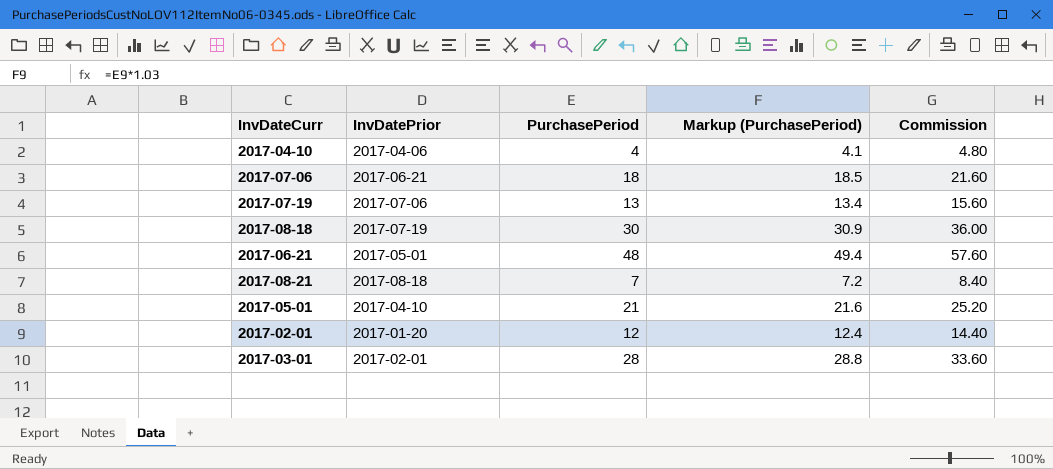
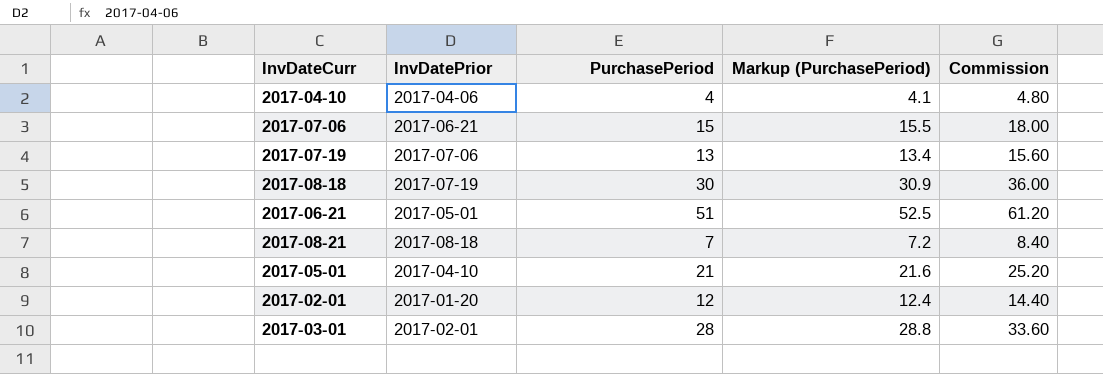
2017-07-06 | PurchasePeriod: 18 -> 15
2017-07-06 | Markup (PurchasePeriod): 18.5 -> 15.5
2017-07-06 | Commission: 21.60 -> 18.00
2017-06-21 | PurchasePeriod: 48 -> 51
2017-06-21 | Markup (PurchasePeriod): 49.4 -> 52.5
2017-06-21 | Commission: 57.60 -> 61.20

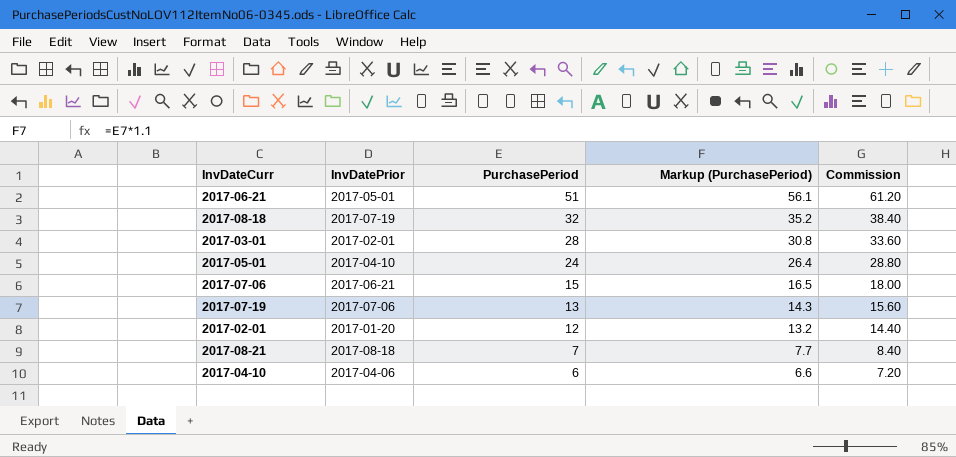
row order: none -> PurchasePeriod descending
column Markup (PurchasePeriod) | formula: [PurchasePeriod] * 1.03 -> [PurchasePeriod] * 1.1
2017-08-18 | PurchasePeriod: 30 -> 32
2017-08-18 | Commission: 36.00 -> 38.40
2017-05-01 | PurchasePeriod: 21 -> 24
2017-05-01 | Commission: 25.20 -> 28.80
2017-04-10 | PurchasePeriod: 4 -> 6
2017-04-10 | Commission: 4.80 -> 7.20

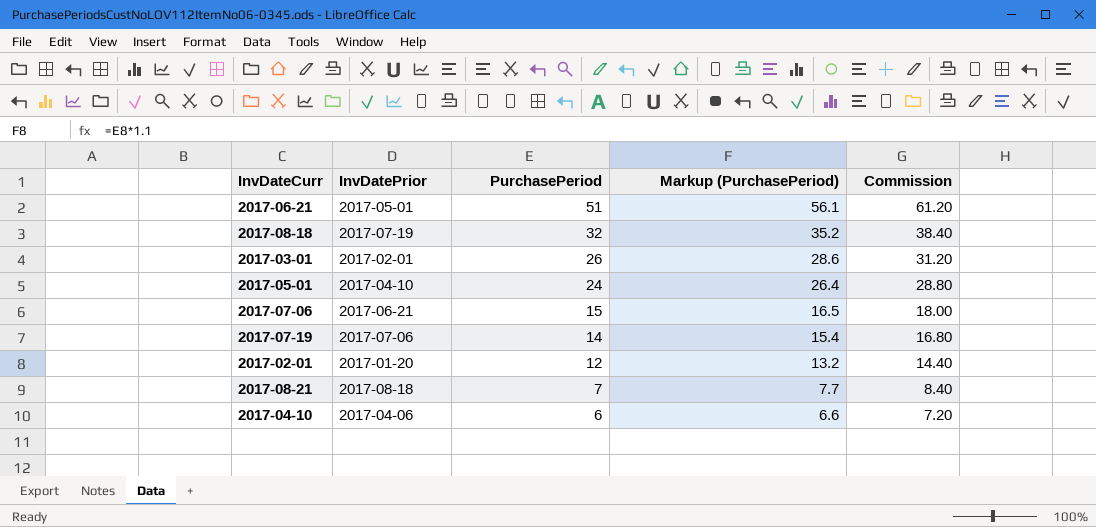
2017-03-01 | PurchasePeriod: 28 -> 26
2017-03-01 | Markup (PurchasePeriod): 30.8 -> 28.6
2017-03-01 | Commission: 33.60 -> 31.20
2017-07-19 | PurchasePeriod: 13 -> 14
2017-07-19 | Markup (PurchasePeriod): 14.3 -> 15.4
2017-07-19 | Commission: 15.60 -> 16.80

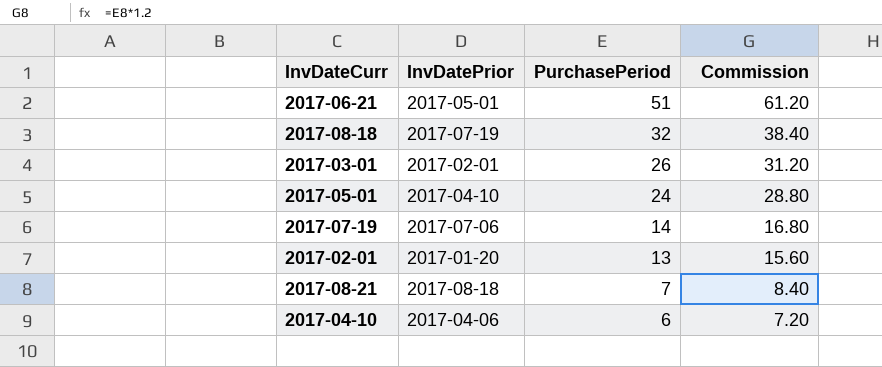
column Markup (PurchasePeriod) | formula: [PurchasePeriod] * 1.1 -> none
row 2017-07-06: 2017-06-21 | 15 | 16.5 | 18.00 -> none
2017-02-01 | PurchasePeriod: 12 -> 13
2017-02-01 | Commission: 14.40 -> 15.60

